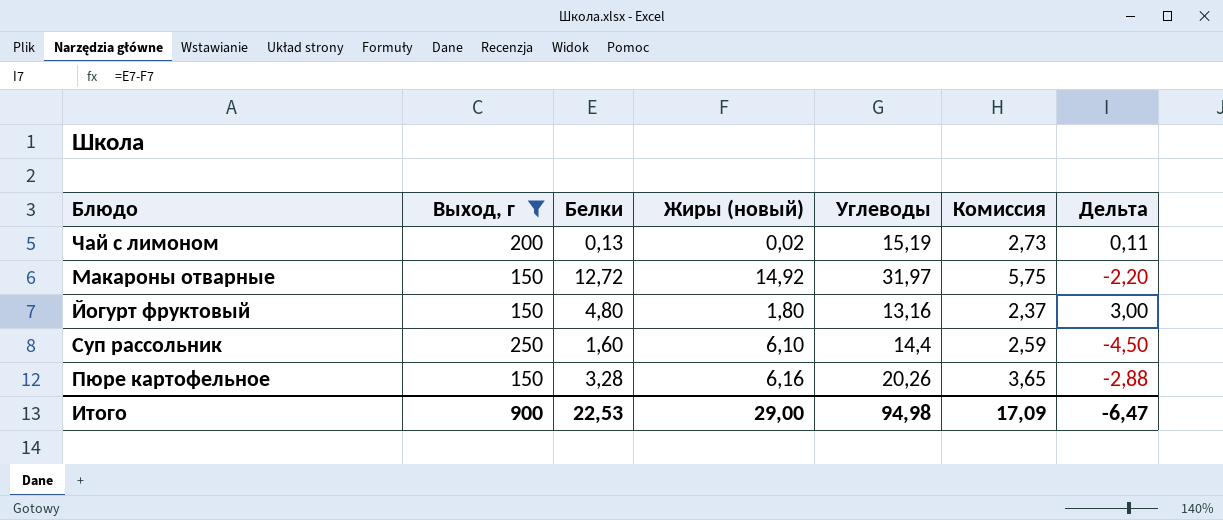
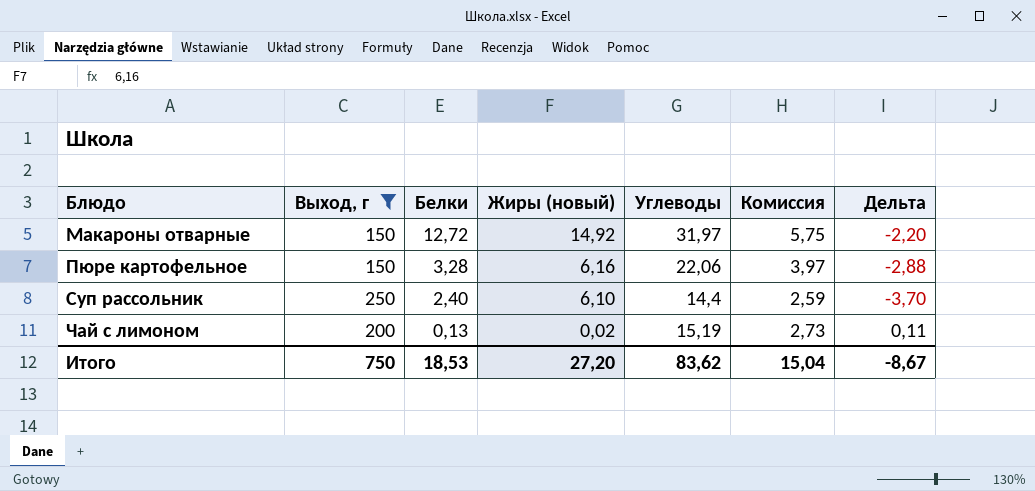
row order: none -> Блюдо ascending
row Йогурт фруктовый: 150 | 4,80 | 1,80 | 13,16 | 2,37 | 3,00 -> none
Пюре картофельное | Углеводы: 20,26 -> 22,06
Пюре картофельное | Комиссия: 3,65 -> 3,97
Суп рассольник | Белки: 1,60 -> 2,40
Суп рассольник | Дельта: -4,50 -> -3,70
Итого | Выход, г: 900 -> 750
Итого | Белки: 22,53 -> 18,53
Итого | Жиры (новый): 29,00 -> 27,20
Итого | Углеводы: 94,98 -> 83,62
Итого | Комиссия: 17,09 -> 15,04
Итого | Дельта: -6,47 -> -8,67

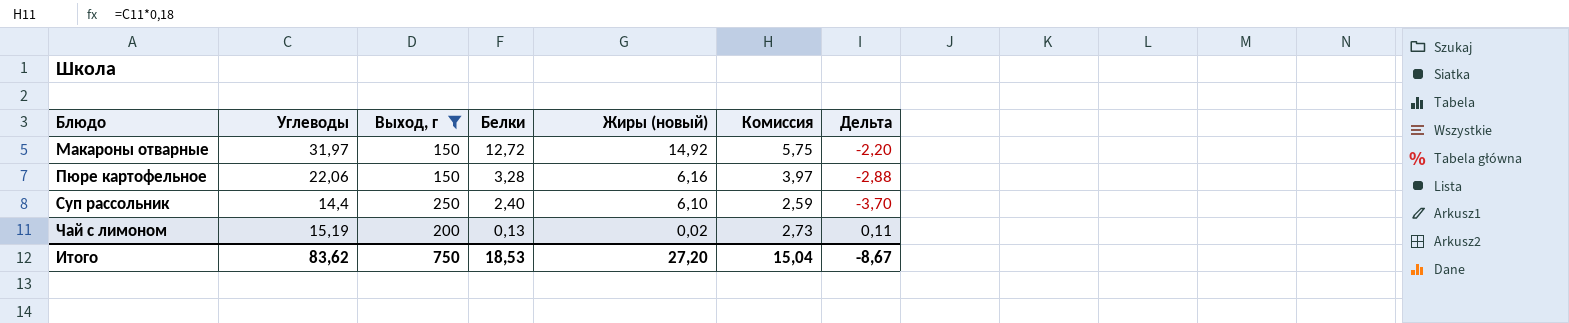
column Углеводы | position: 5 -> 2

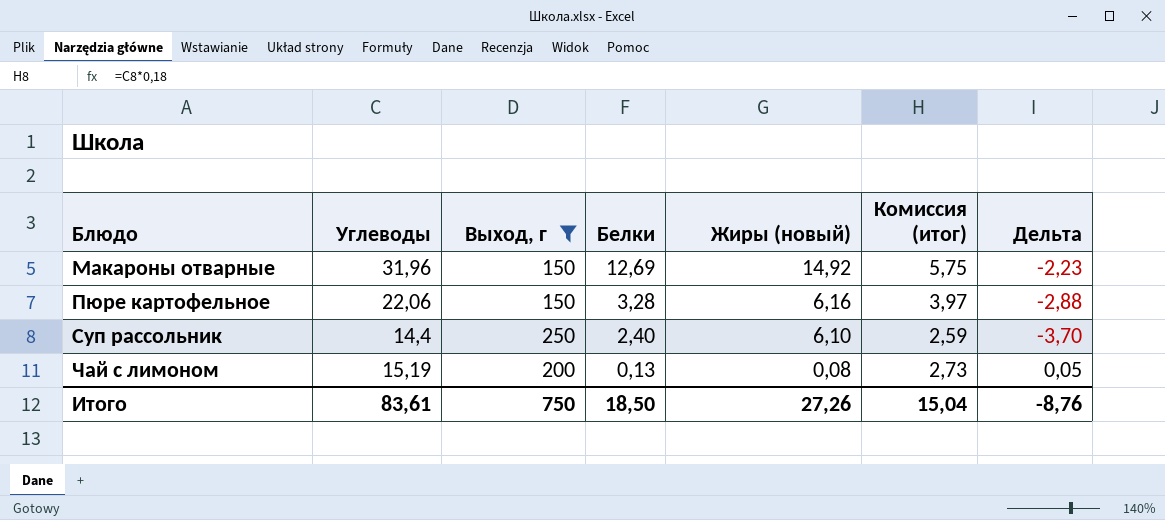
column name: Комиссия -> Комиссия (итог)
Макароны отварные | Углеводы: 31,97 -> 31,96
Макароны отварные | Белки: 12,72 -> 12,69
Макароны отварные | Дельта: -2,20 -> -2,23
Чай с лимоном | Жиры (новый): 0,02 -> 0,08
Чай с лимоном | Дельта: 0,11 -> 0,05
Итого | Углеводы: 83,62 -> 83,61
Итого | Белки: 18,53 -> 18,50
Итого | Жиры (новый): 27,20 -> 27,26
Итого | Дельта: -8,67 -> -8,76

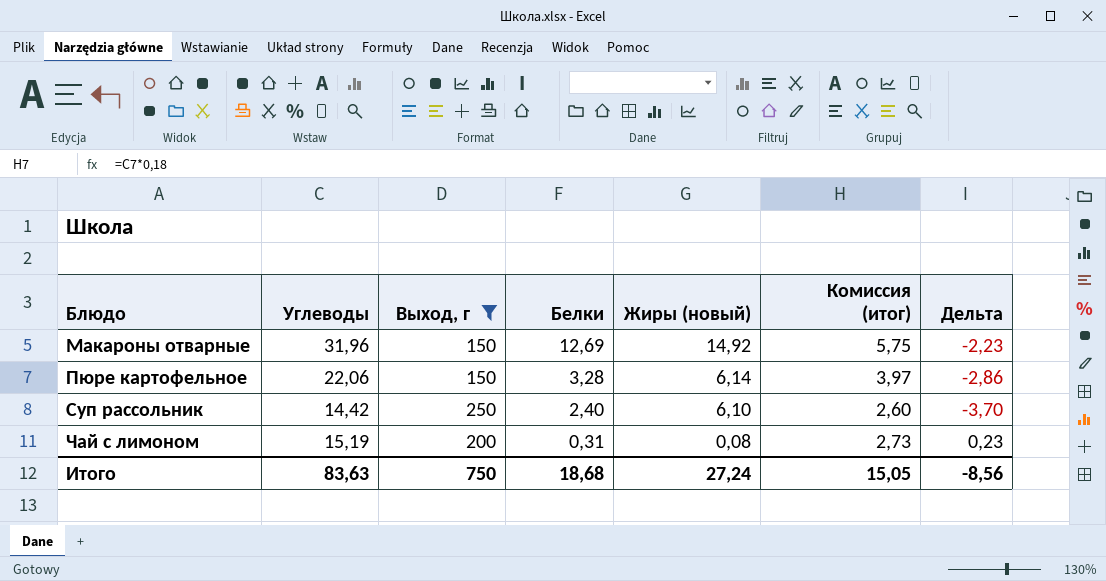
Пюре картофельное | Жиры (новый): 6,16 -> 6,14
Пюре картофельное | Дельта: -2,88 -> -2,86
Суп рассольник | Углеводы: 14,4 -> 14,42
Суп рассольник | Комиссия (итог): 2,59 -> 2,60
Чай с лимоном | Белки: 0,13 -> 0,31
Чай с лимоном | Дельта: 0,05 -> 0,23
Итого | Углеводы: 83,61 -> 83,63
Итого | Белки: 18,50 -> 18,68
Итого | Жиры (новый): 27,26 -> 27,24
Итого | Комиссия (итог): 15,04 -> 15,05
Итого | Дельта: -8,76 -> -8,56

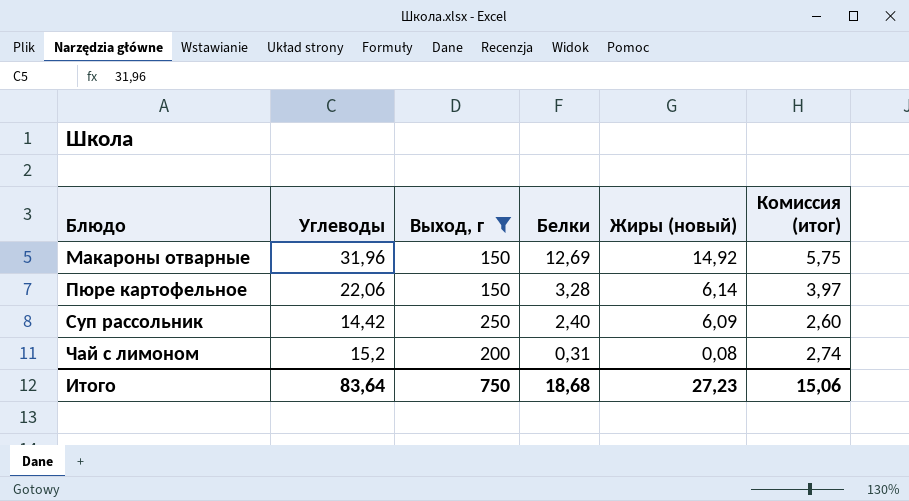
column Дельта | formula: [Белки] - [Жиры (новый)] -> none
Суп рассольник | Жиры (новый): 6,10 -> 6,09
Чай с лимоном | Углеводы: 15,19 -> 15,2
Чай с лимоном | Комиссия (итог): 2,73 -> 2,74
Итого | Углеводы: 83,63 -> 83,64
Итого | Жиры (новый): 27,24 -> 27,23
Итого | Комиссия (итог): 15,05 -> 15,06

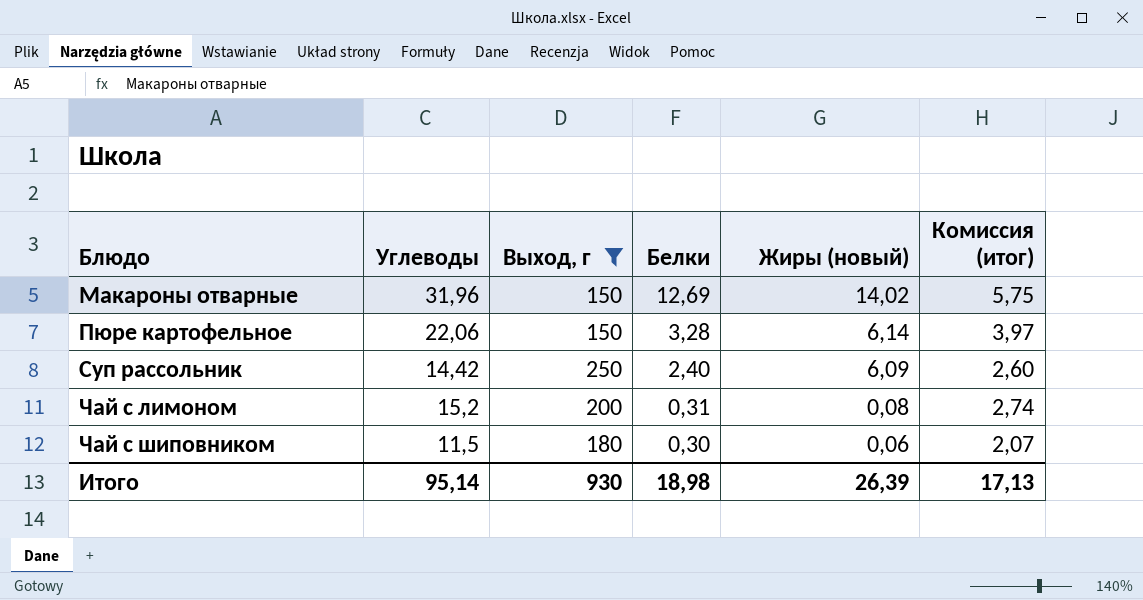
Макароны отварные | Жиры (новый): 14,92 -> 14,02
row Чай с шиповником: none -> 11,5 | 180 | 0,30 | 0,06 | 2,07
Итого | Углеводы: 83,64 -> 95,14
Итого | Выход, г: 750 -> 930
Итого | Белки: 18,68 -> 18,98
Итого | Жиры (новый): 27,23 -> 26,39
Итого | Комиссия (итог): 15,06 -> 17,13

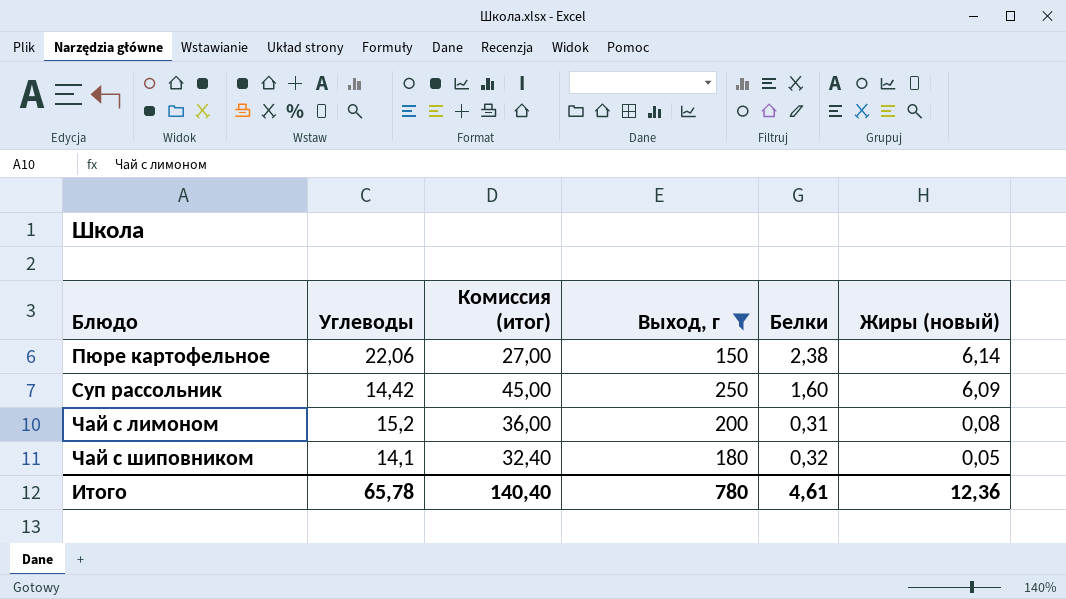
column Комиссия (итог) | formula: [Углеводы] * 0,18 -> [Выход, г] * 0,18
column Комиссия (итог) | position: 6 -> 3
row Макароны отварные: 31,96 | 150 | 12,69 | 14,02 | 5,75 -> none
Пюре картофельное | Белки: 3,28 -> 2,38
Суп рассольник | Белки: 2,40 -> 1,60
Чай с шиповником | Углеводы: 11,5 -> 14,1
Чай с шиповником | Белки: 0,30 -> 0,32
Чай с шиповником | Жиры (новый): 0,06 -> 0,05
Итого | Углеводы: 95,14 -> 65,78
Итого | Комиссия (итог): 17,13 -> 140,40
Итого | Выход, г: 930 -> 780
Итого | Белки: 18,98 -> 4,61
Итого | Жиры (новый): 26,39 -> 12,36

